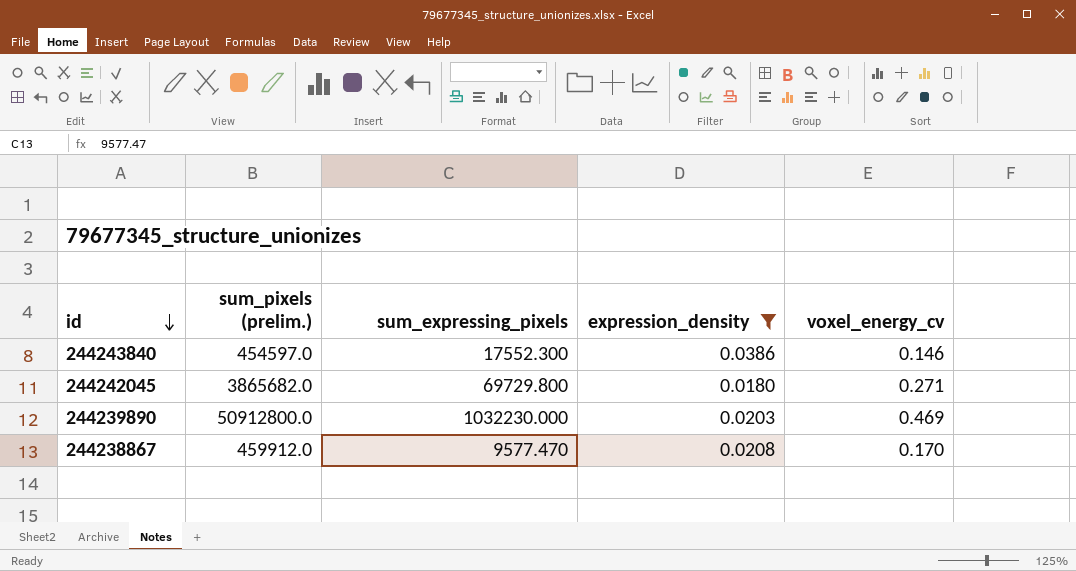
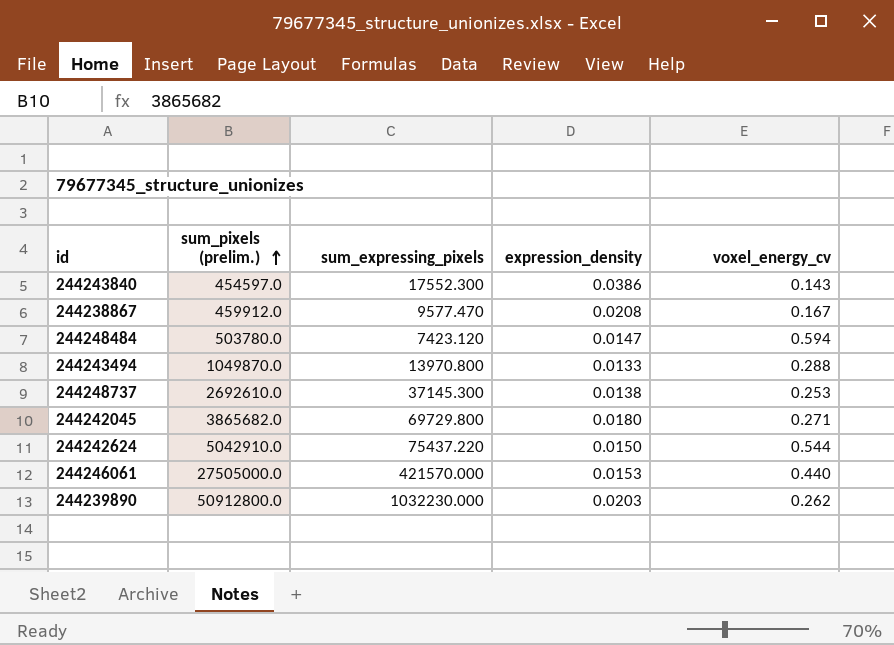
filter: expression_density >= 0.0180 -> none
row order: id descending -> sum_pixels (prelim.) ascending
244243840 | voxel_energy_cv: 0.146 -> 0.143
244238867 | voxel_energy_cv: 0.170 -> 0.167
244239890 | voxel_energy_cv: 0.469 -> 0.262

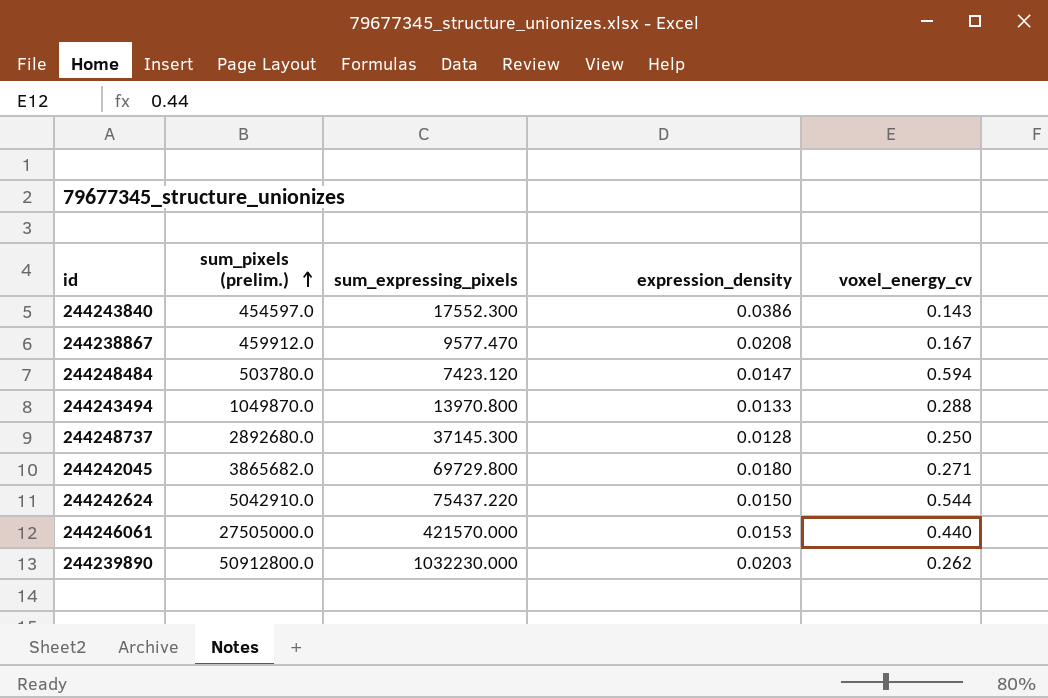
244248737 | sum_pixels (prelim.): 2692610.0 -> 2892680.0
244248737 | expression_density: 0.0138 -> 0.0128
244248737 | voxel_energy_cv: 0.253 -> 0.250

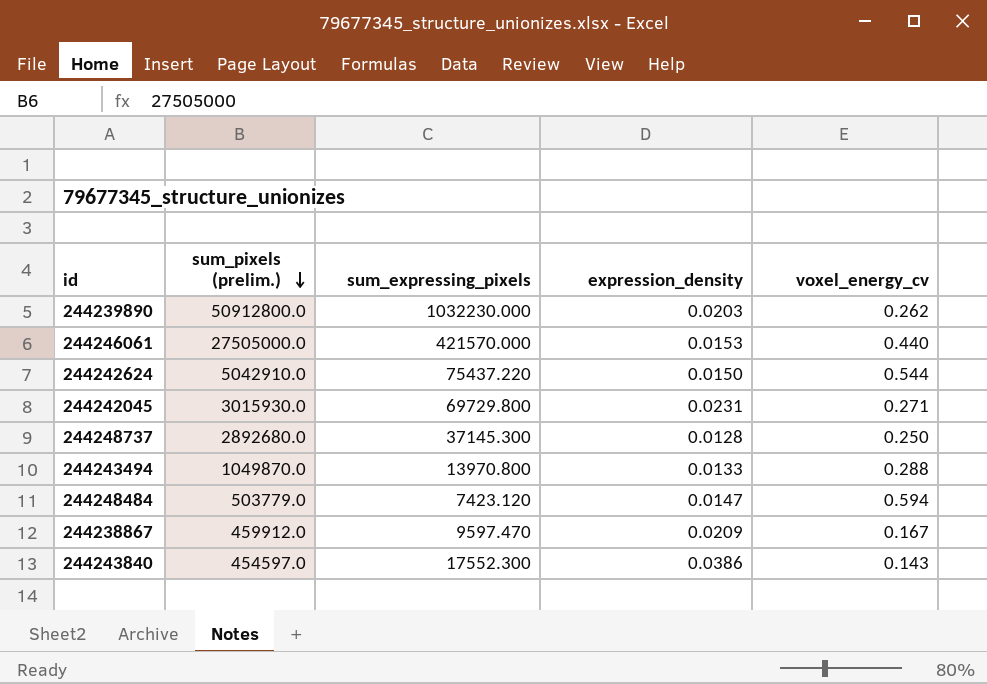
row order: sum_pixels (prelim.) ascending -> sum_pixels (prelim.) descending
244242045 | sum_pixels (prelim.): 3865682.0 -> 3015930.0
244242045 | expression_density: 0.0180 -> 0.0231
244248484 | sum_pixels (prelim.): 503780.0 -> 503779.0
244238867 | sum_expressing_pixels: 9577.470 -> 9597.470
244238867 | expression_density: 0.0208 -> 0.0209

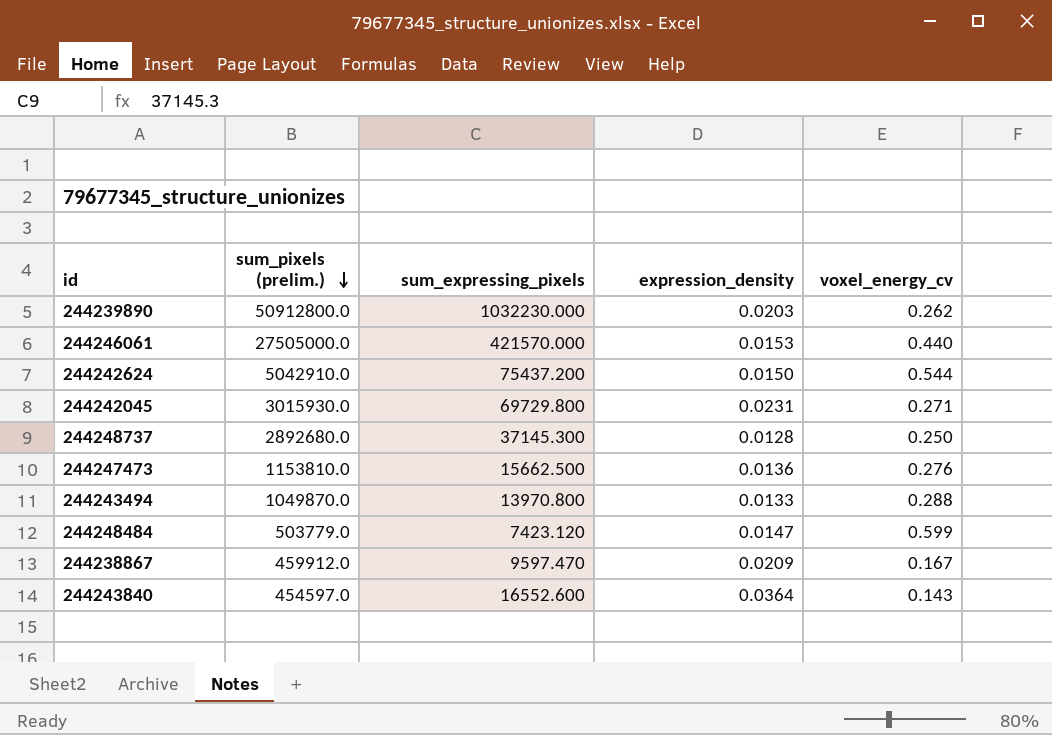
244242624 | sum_expressing_pixels: 75437.220 -> 75437.200
row 244247473: none -> 1153810.0 | 15662.500 | 0.0136 | 0.276
244248484 | voxel_energy_cv: 0.594 -> 0.599
244243840 | sum_expressing_pixels: 17552.300 -> 16552.600
244243840 | expression_density: 0.0386 -> 0.0364

